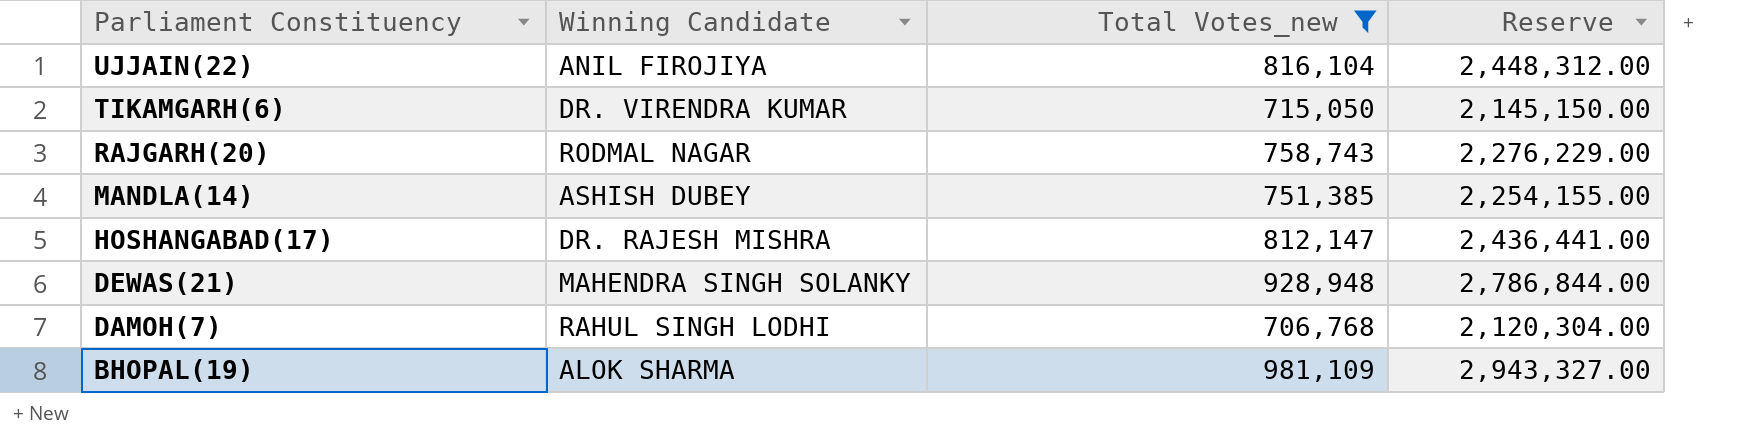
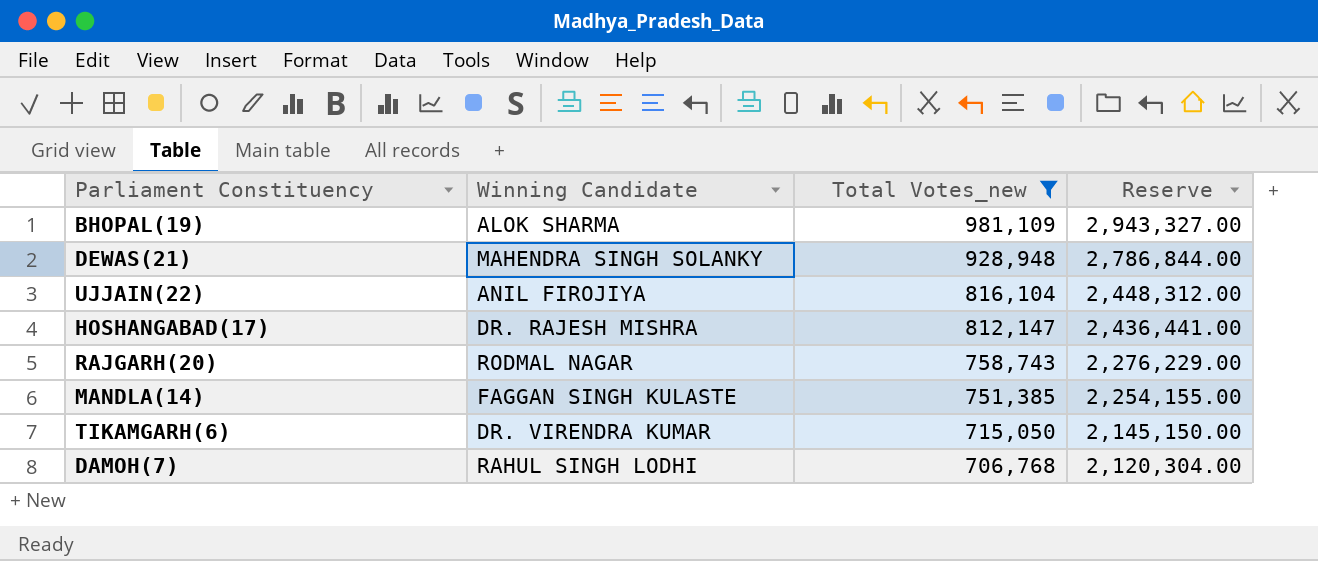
row order: Parliament Constituency descending -> Total Votes_new descending
MANDLA(14) | Winning Candidate: ASHISH DUBEY -> FAGGAN SINGH KULASTE

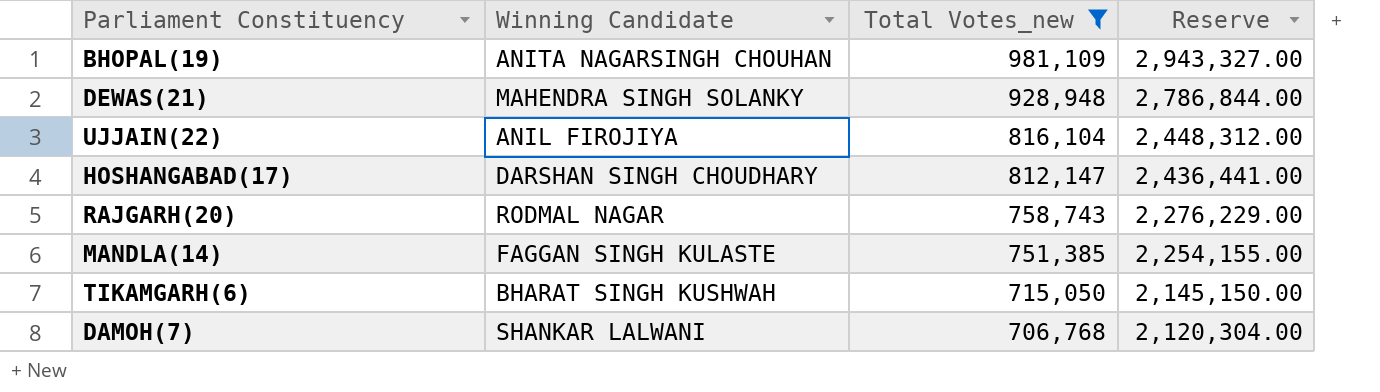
BHOPAL(19) | Winning Candidate: ALOK SHARMA -> ANITA NAGARSINGH CHOUHAN
HOSHANGABAD(17) | Winning Candidate: DR. RAJESH MISHRA -> DARSHAN SINGH CHOUDHARY
TIKAMGARH(6) | Winning Candidate: DR. VIRENDRA KUMAR -> BHARAT SINGH KUSHWAH
DAMOH(7) | Winning Candidate: RAHUL SINGH LODHI -> SHANKAR LALWANI

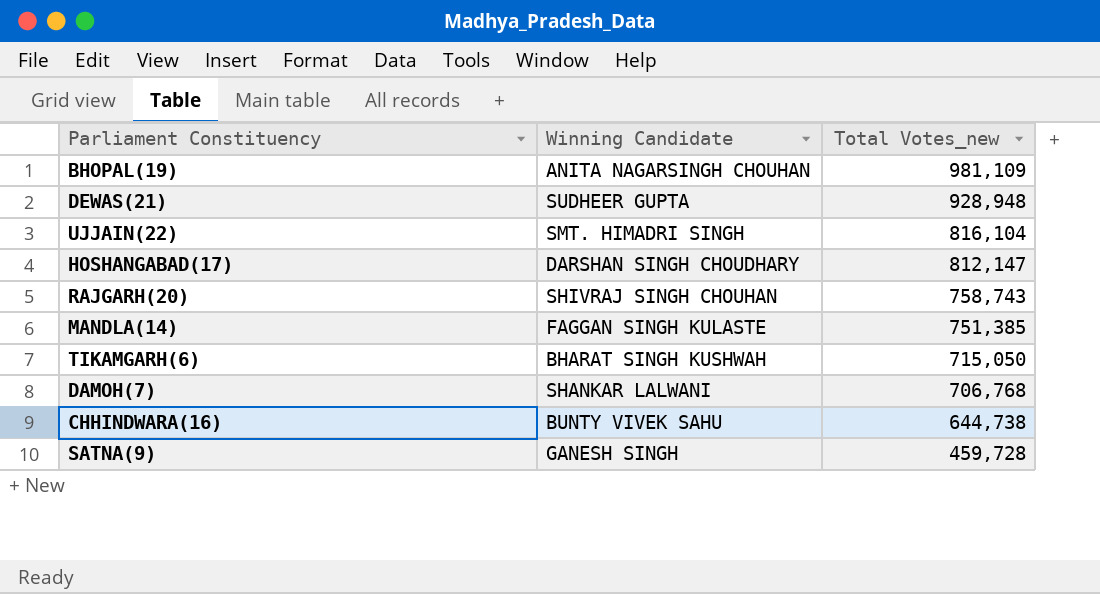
filter: Total Votes_new >= 706,768 -> none
column Reserve | formula: [Total Votes_new] * 3 -> none
DEWAS(21) | Winning Candidate: MAHENDRA SINGH SOLANKY -> SUDHEER GUPTA
UJJAIN(22) | Winning Candidate: ANIL FIROJIYA -> SMT. HIMADRI SINGH
RAJGARH(20) | Winning Candidate: RODMAL NAGAR -> SHIVRAJ SINGH CHOUHAN

